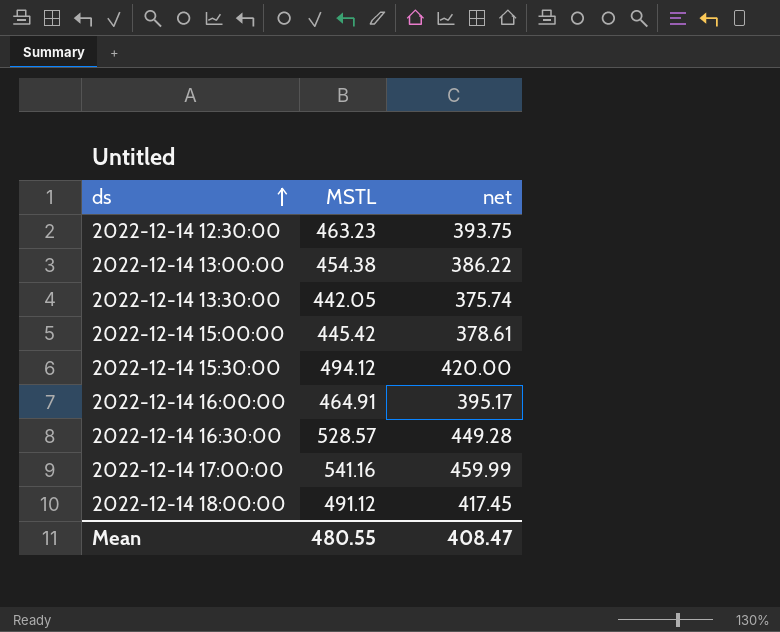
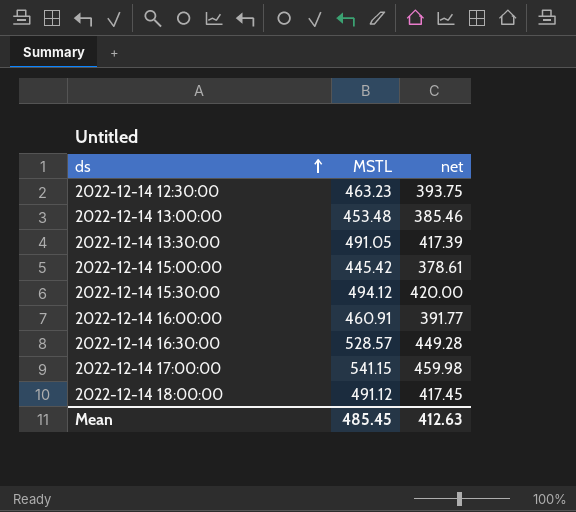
2022-12-14 13:00:00 | MSTL: 454.38 -> 453.48
2022-12-14 13:00:00 | net: 386.22 -> 385.46
2022-12-14 13:30:00 | MSTL: 442.05 -> 491.05
2022-12-14 13:30:00 | net: 375.74 -> 417.39
2022-12-14 16:00:00 | MSTL: 464.91 -> 460.91
2022-12-14 16:00:00 | net: 395.17 -> 391.77
2022-12-14 17:00:00 | MSTL: 541.16 -> 541.15
2022-12-14 17:00:00 | net: 459.99 -> 459.98
Mean | MSTL: 480.55 -> 485.45
Mean | net: 408.47 -> 412.63

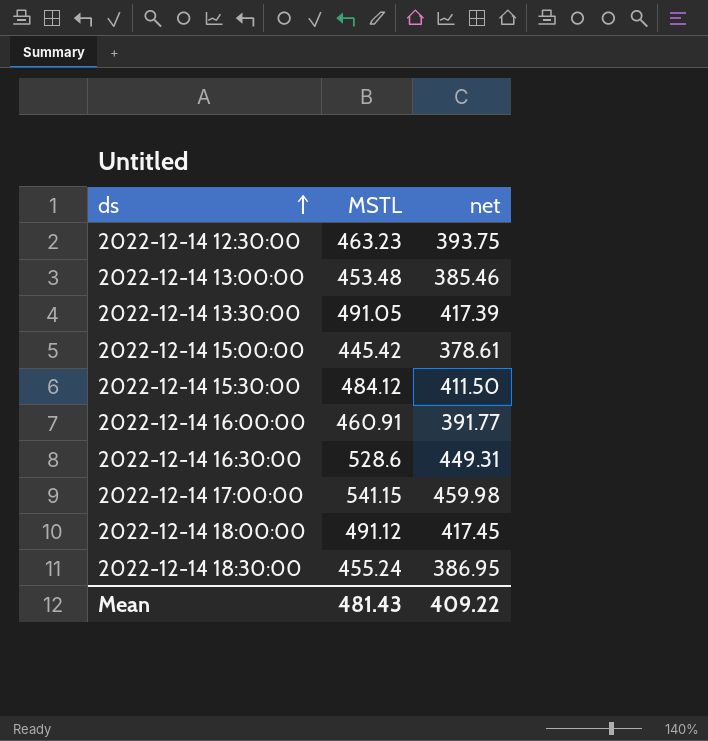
2022-12-14 15:30:00 | MSTL: 494.12 -> 484.12
2022-12-14 15:30:00 | net: 420.00 -> 411.50
2022-12-14 16:30:00 | MSTL: 528.57 -> 528.6
2022-12-14 16:30:00 | net: 449.28 -> 449.31
row 2022-12-14 18:30:00: none -> 455.24 | 386.95
Mean | MSTL: 485.45 -> 481.43
Mean | net: 412.63 -> 409.22

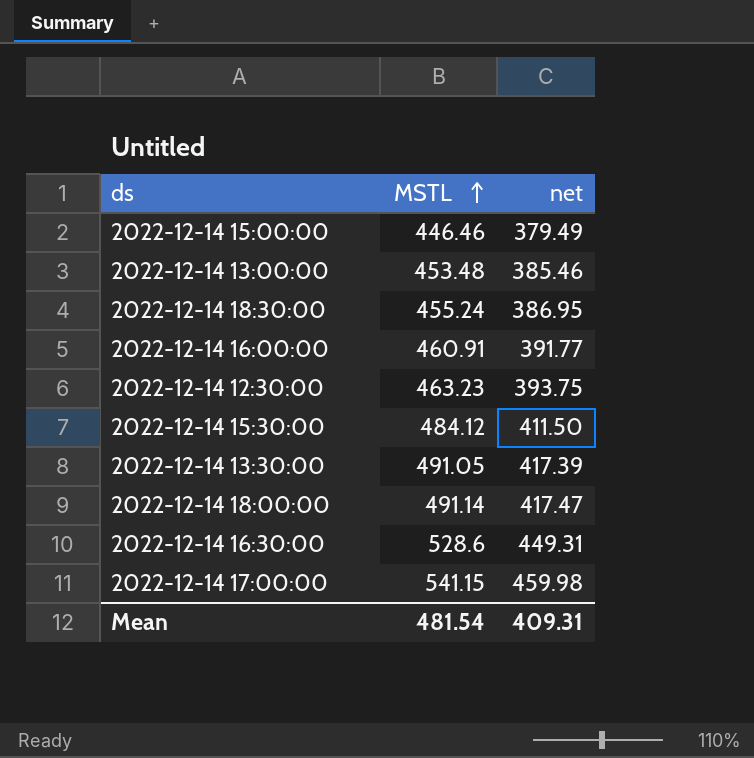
row order: ds ascending -> MSTL ascending
2022-12-14 15:00:00 | MSTL: 445.42 -> 446.46
2022-12-14 15:00:00 | net: 378.61 -> 379.49
2022-12-14 18:00:00 | MSTL: 491.12 -> 491.14
2022-12-14 18:00:00 | net: 417.45 -> 417.47
Mean | MSTL: 481.43 -> 481.54
Mean | net: 409.22 -> 409.31

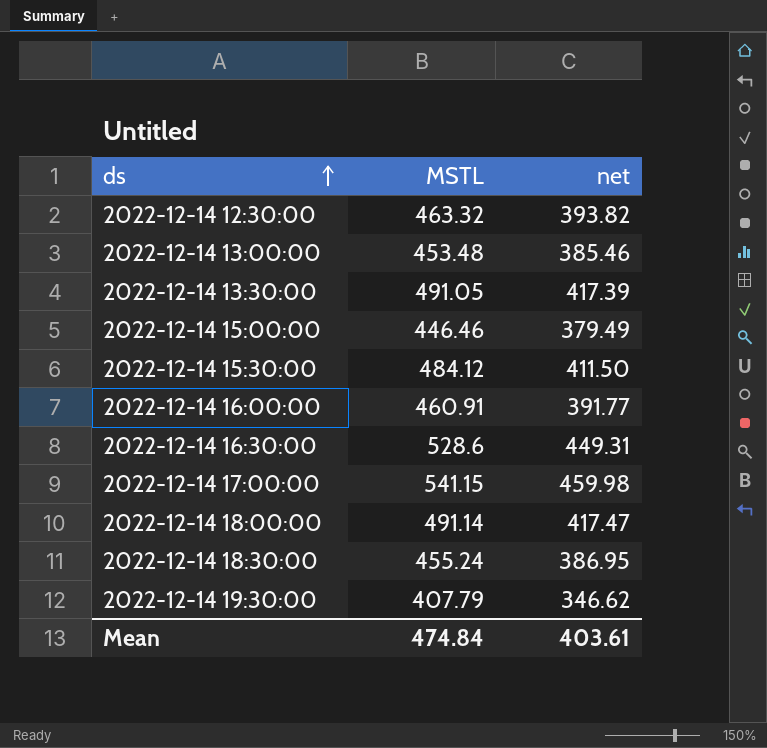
row order: MSTL ascending -> ds ascending
2022-12-14 12:30:00 | MSTL: 463.23 -> 463.32
2022-12-14 12:30:00 | net: 393.75 -> 393.82
row 2022-12-14 19:30:00: none -> 407.79 | 346.62
Mean | MSTL: 481.54 -> 474.84
Mean | net: 409.31 -> 403.61

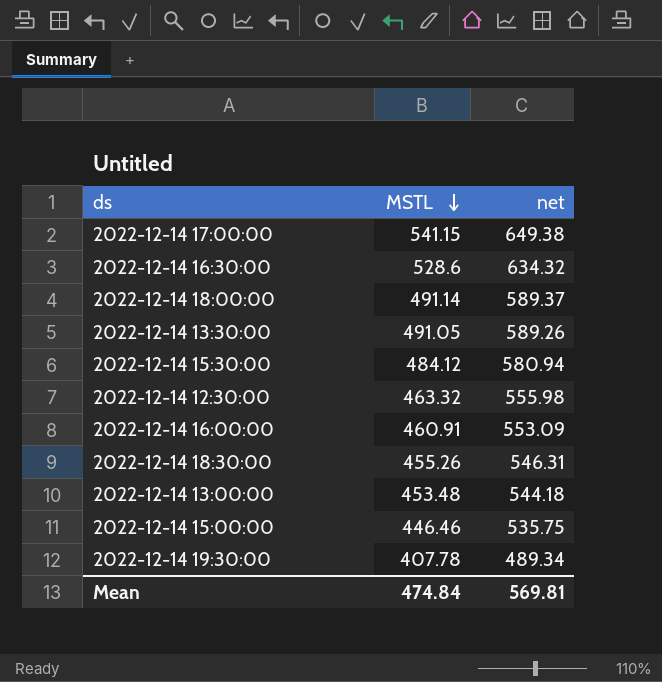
row order: ds ascending -> MSTL descending
column net | formula: [MSTL] * 0.85 -> [MSTL] * 1.2
2022-12-14 18:30:00 | MSTL: 455.24 -> 455.26
2022-12-14 19:30:00 | MSTL: 407.79 -> 407.78
Mean | net: 403.61 -> 569.81

